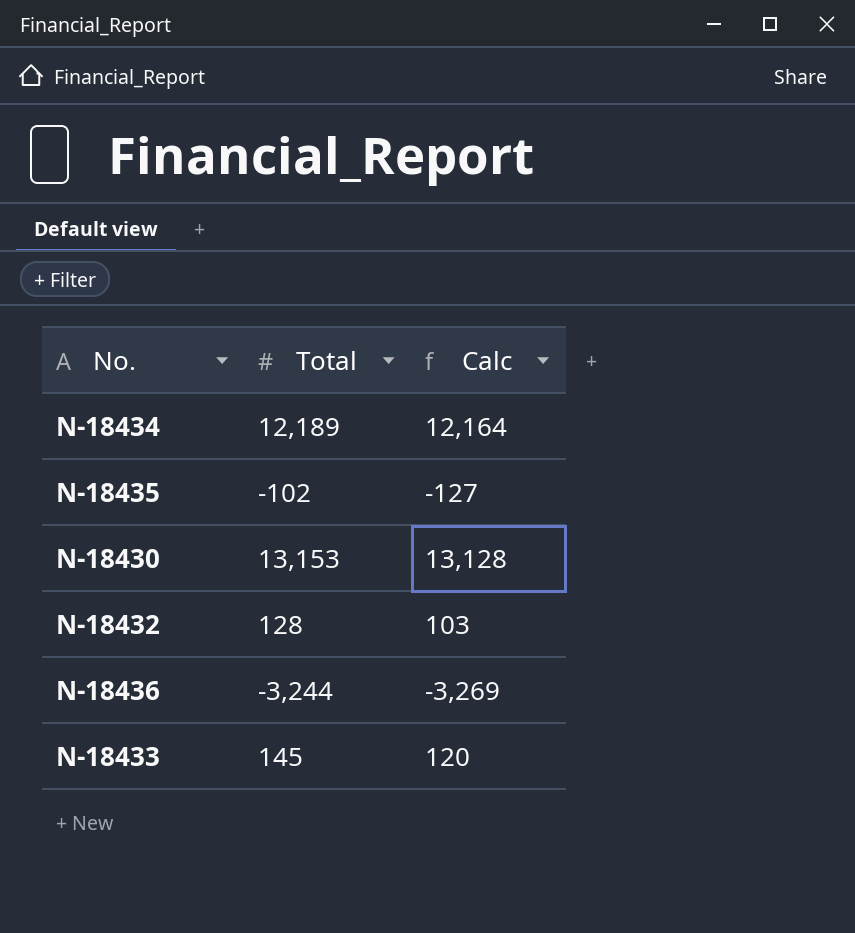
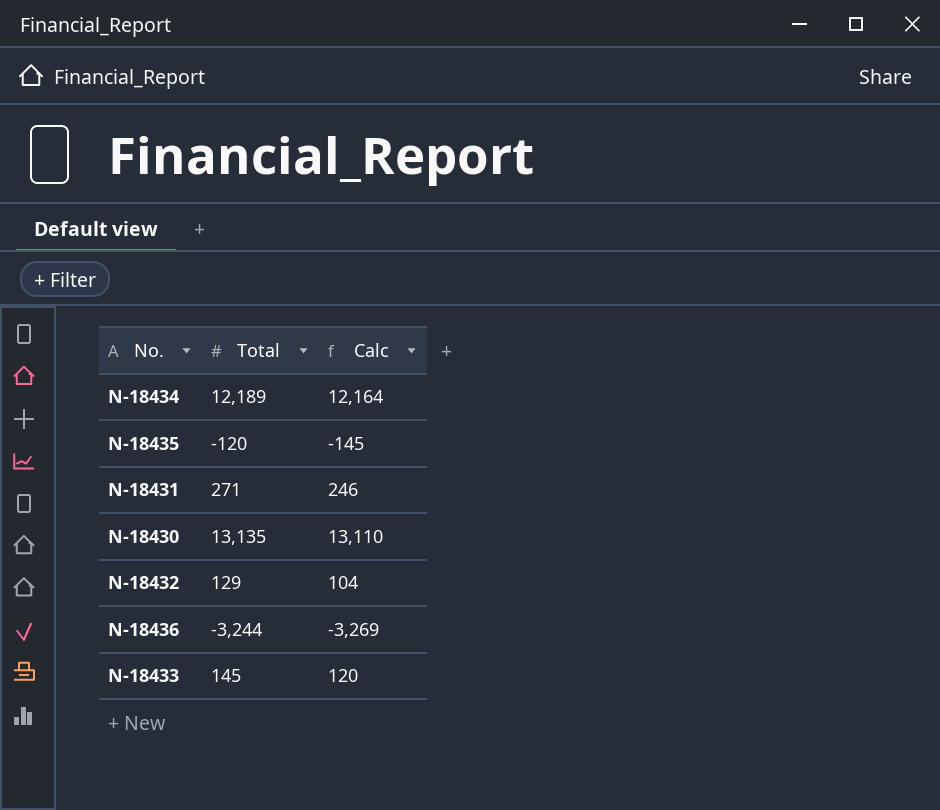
N-18435 | Total: -102 -> -120
N-18435 | Calc: -127 -> -145
row N-18431: none -> 271 | 246
N-18430 | Total: 13,153 -> 13,135
N-18430 | Calc: 13,128 -> 13,110
N-18432 | Total: 128 -> 129
N-18432 | Calc: 103 -> 104

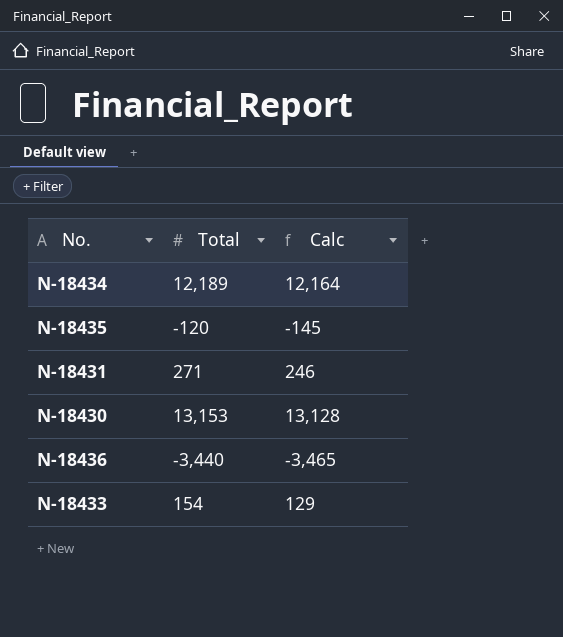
row N-18432: 129 | 104 -> none
N-18430 | Total: 13,135 -> 13,153
N-18430 | Calc: 13,110 -> 13,128
N-18436 | Total: -3,244 -> -3,440
N-18436 | Calc: -3,269 -> -3,465
N-18433 | Total: 145 -> 154
N-18433 | Calc: 120 -> 129

